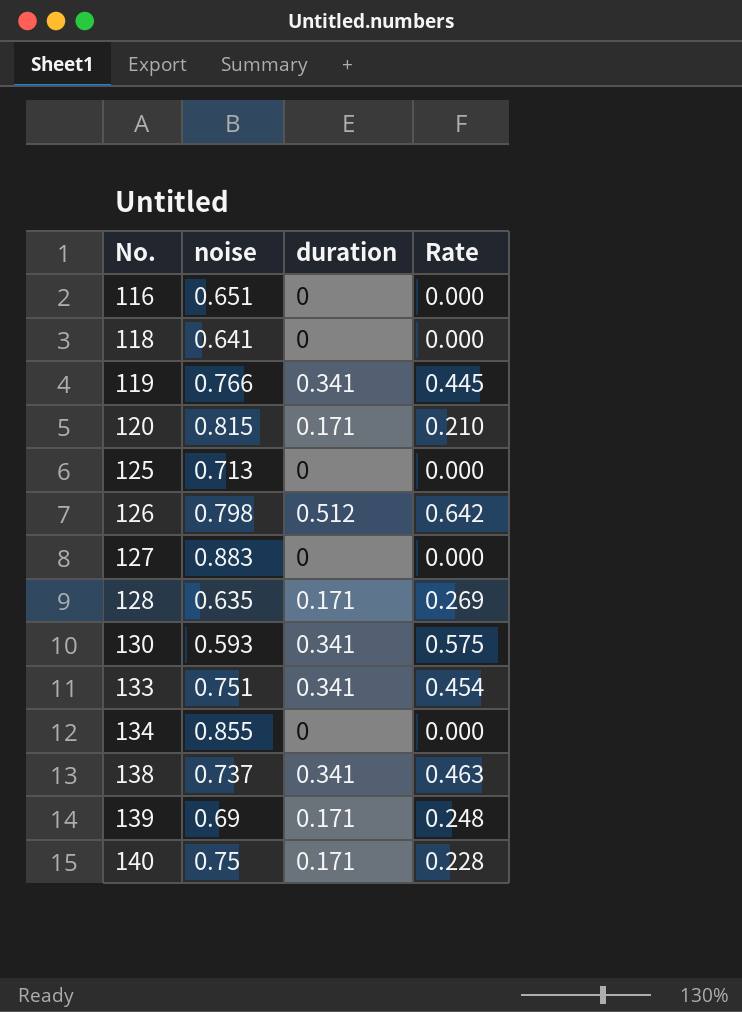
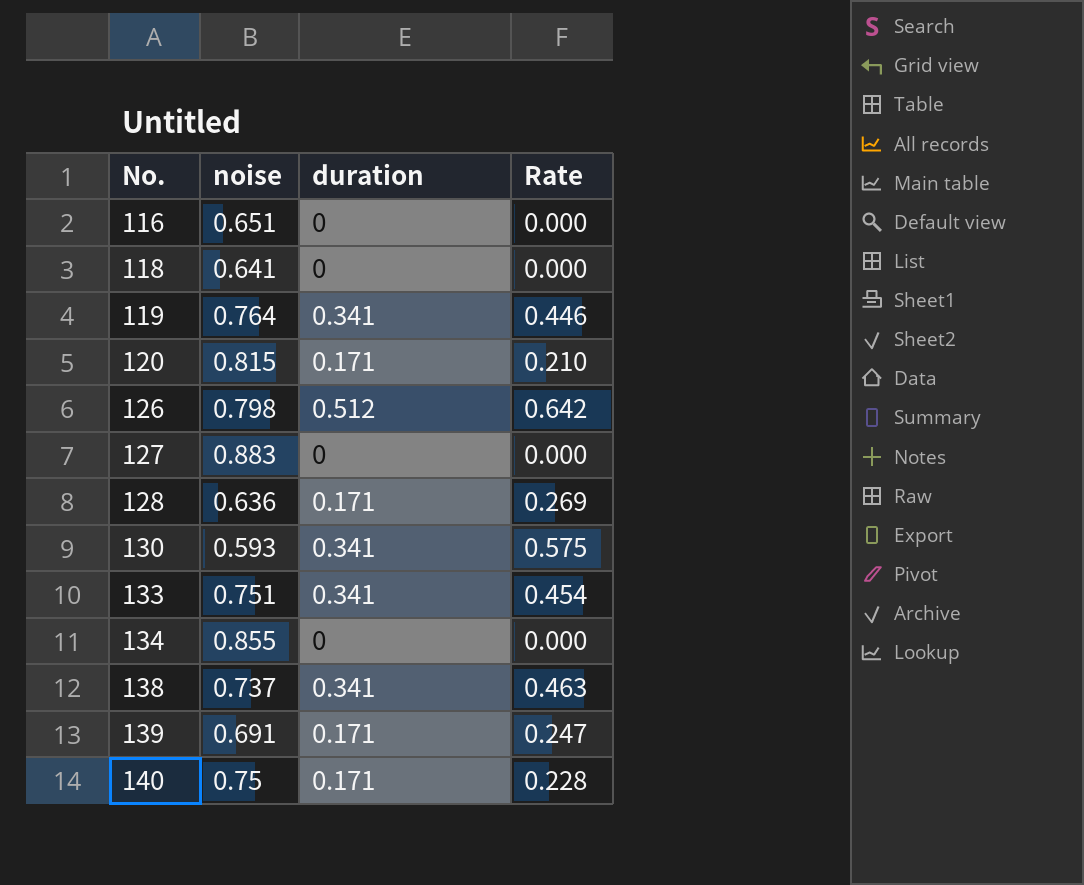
row 125: 0.713 | 0 | 0.000 -> none
119 | noise: 0.766 -> 0.764
119 | Rate: 0.445 -> 0.446
128 | noise: 0.635 -> 0.636
139 | noise: 0.69 -> 0.691
139 | Rate: 0.248 -> 0.247

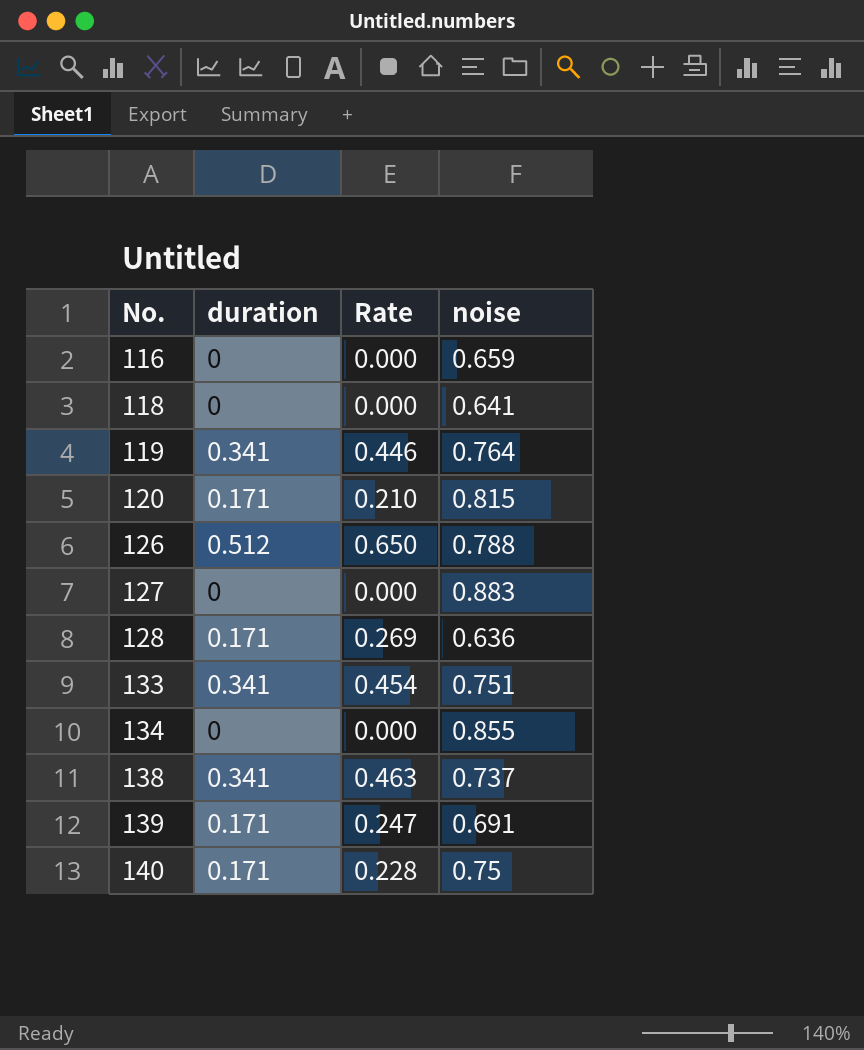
column noise | position: 2 -> 4
row 130: 0.593 | 0.341 | 0.575 -> none
116 | noise: 0.651 -> 0.659
126 | Rate: 0.642 -> 0.650
126 | noise: 0.798 -> 0.788

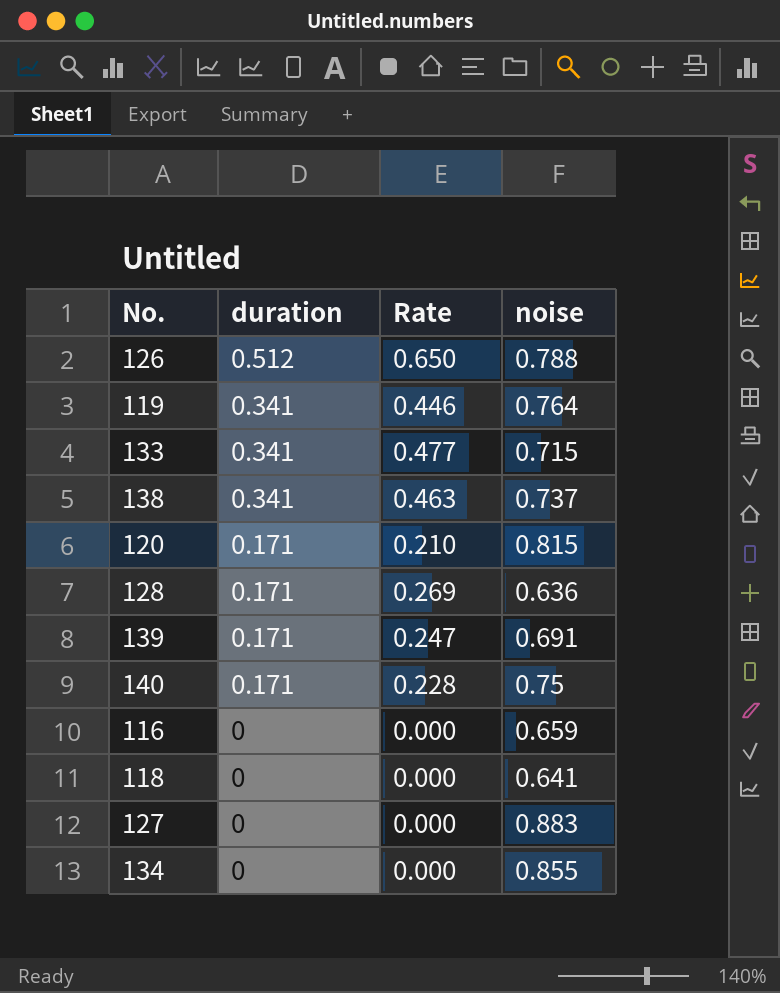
row order: No. ascending -> duration descending
133 | Rate: 0.454 -> 0.477
133 | noise: 0.751 -> 0.715

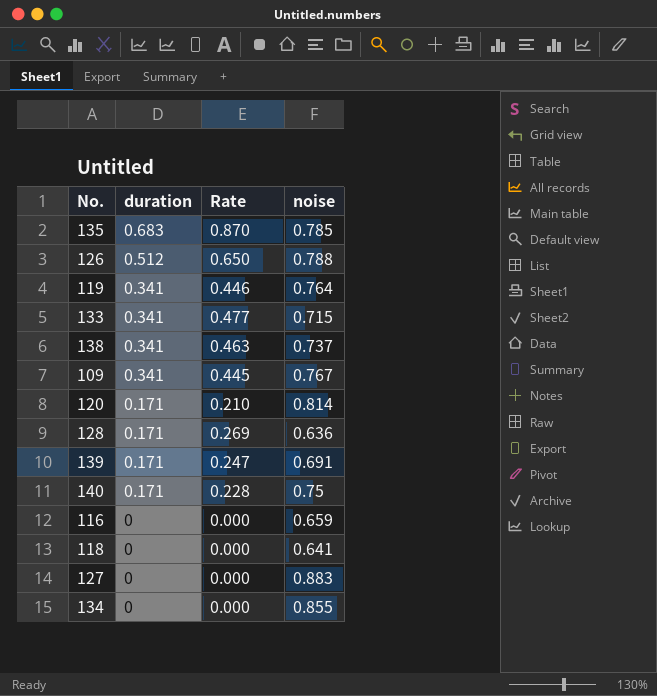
row 135: none -> 0.683 | 0.870 | 0.785
row 109: none -> 0.341 | 0.445 | 0.767
120 | noise: 0.815 -> 0.814

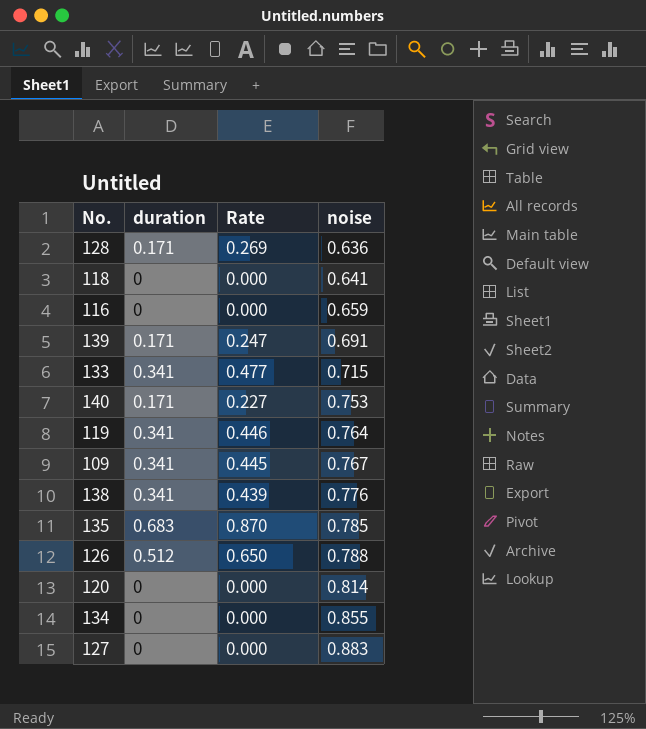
row order: duration descending -> noise ascending
140 | Rate: 0.228 -> 0.227
140 | noise: 0.75 -> 0.753
138 | Rate: 0.463 -> 0.439
138 | noise: 0.737 -> 0.776
120 | duration: 0.171 -> 0
120 | Rate: 0.210 -> 0.000

